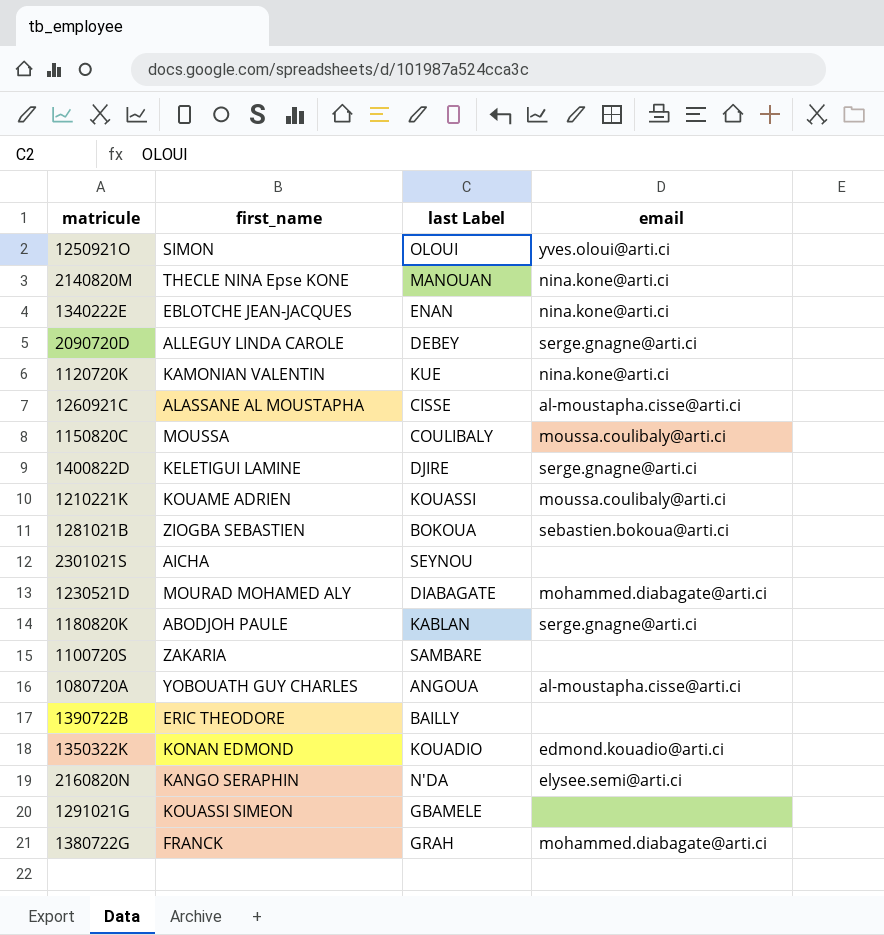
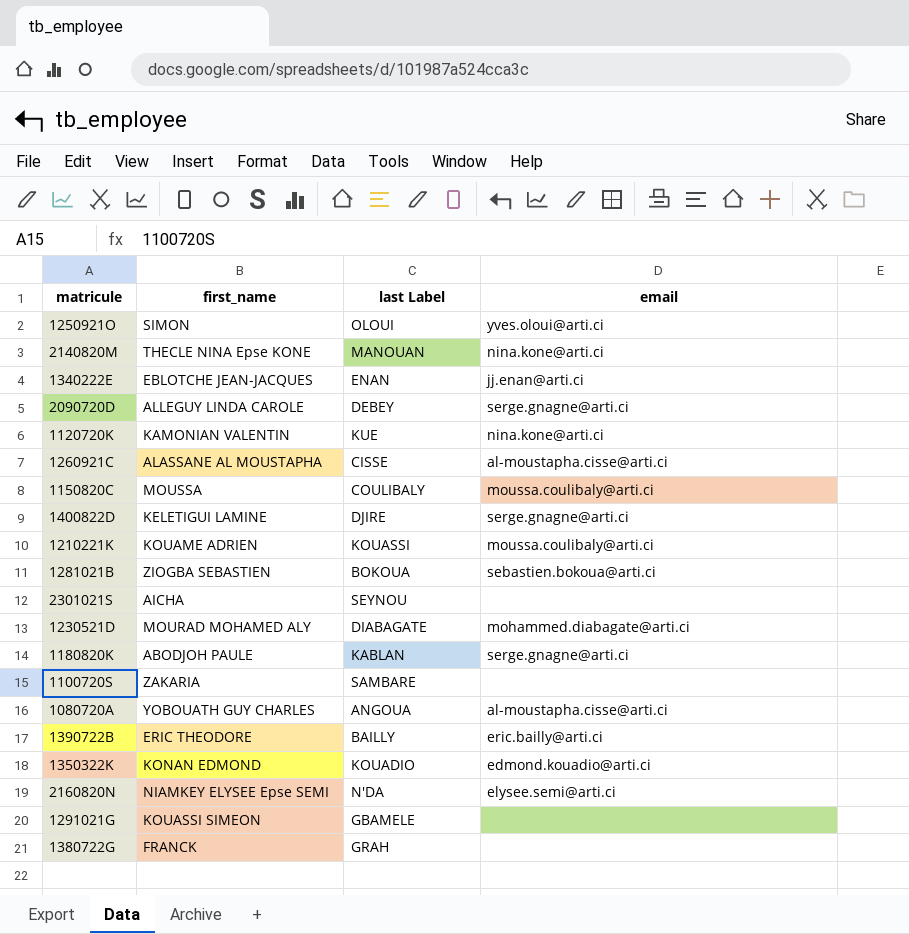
1340222E | email: nina.kone@arti.ci -> jj.enan@arti.ci
1390722B | email: none -> eric.bailly@arti.ci
2160820N | first_name: KANGO SERAPHIN -> NIAMKEY ELYSEE Epse SEMI
1380722G | email: mohammed.diabagate@arti.ci -> none

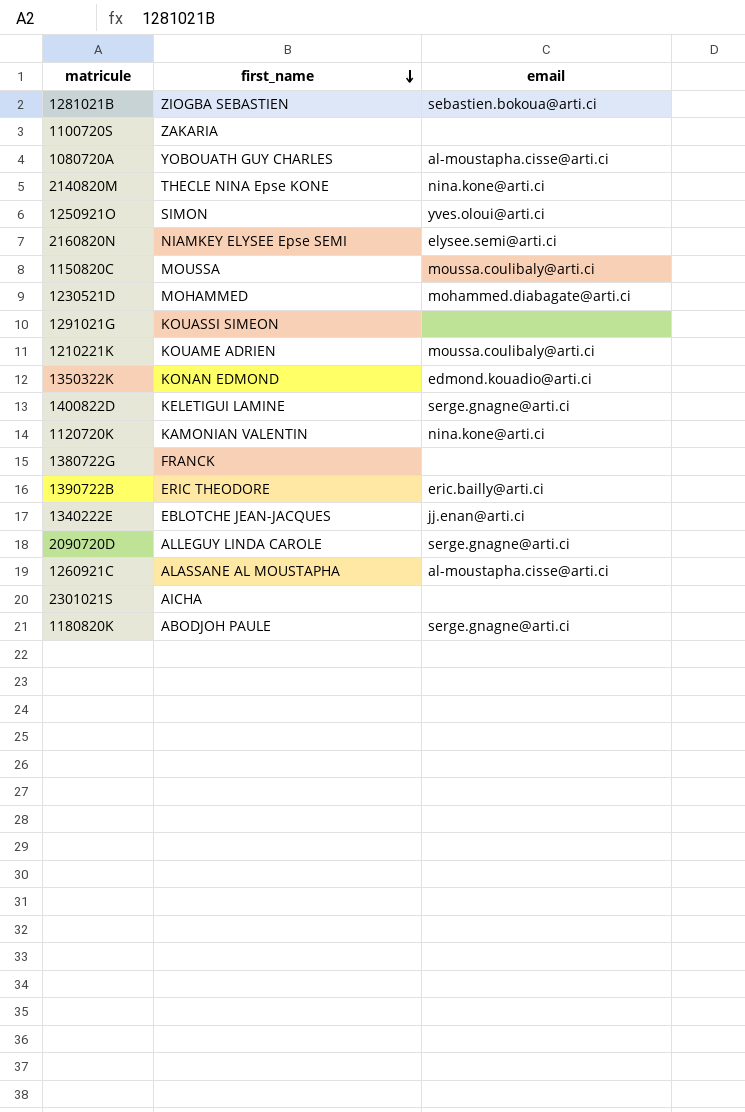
row order: none -> first_name descending
column last Label | position: 3 -> none
1230521D | first_name: MOURAD MOHAMED ALY -> MOHAMMED

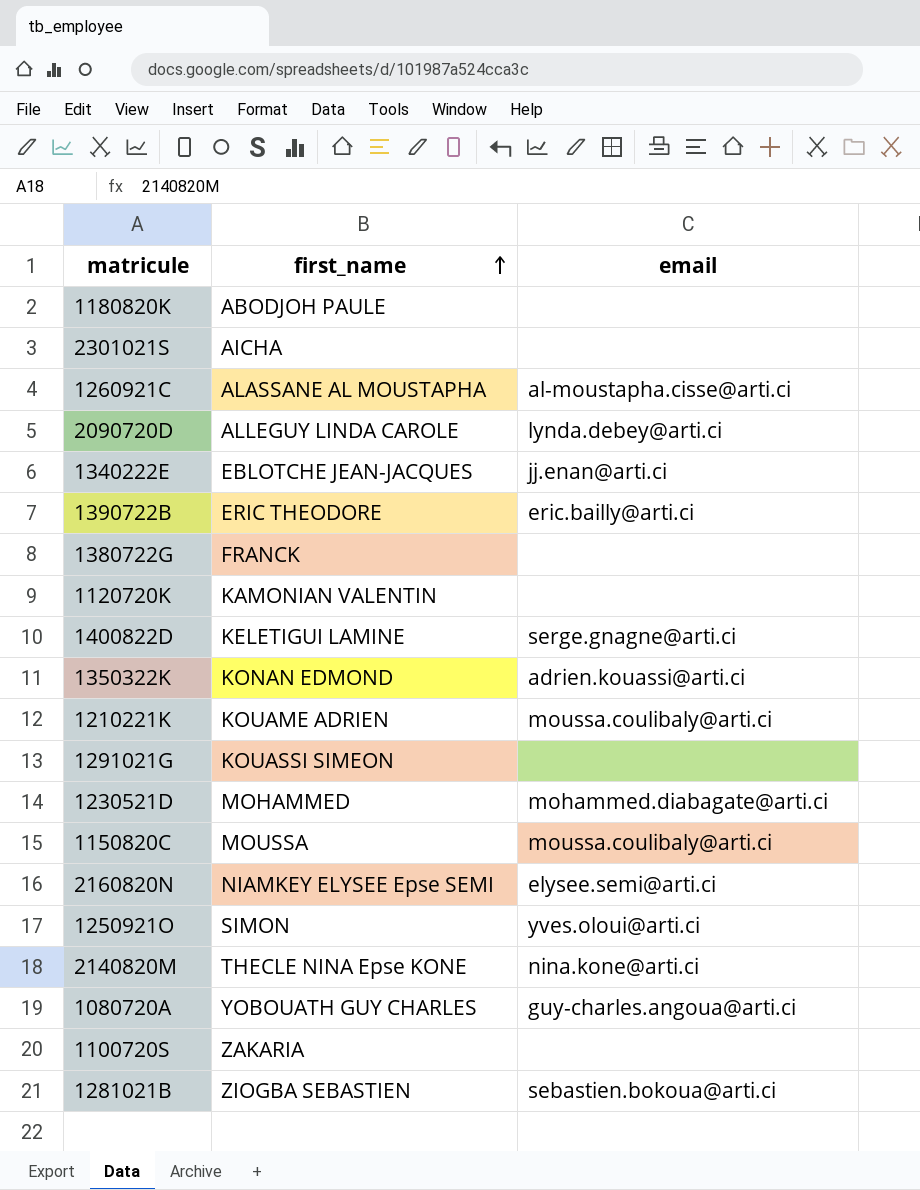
row order: first_name descending -> first_name ascending
1180820K | email: serge.gnagne@arti.ci -> none
2090720D | email: serge.gnagne@arti.ci -> lynda.debey@arti.ci
1120720K | email: nina.kone@arti.ci -> none
1350322K | email: edmond.kouadio@arti.ci -> adrien.kouassi@arti.ci
1080720A | email: al-moustapha.cisse@arti.ci -> guy-charles.angoua@arti.ci

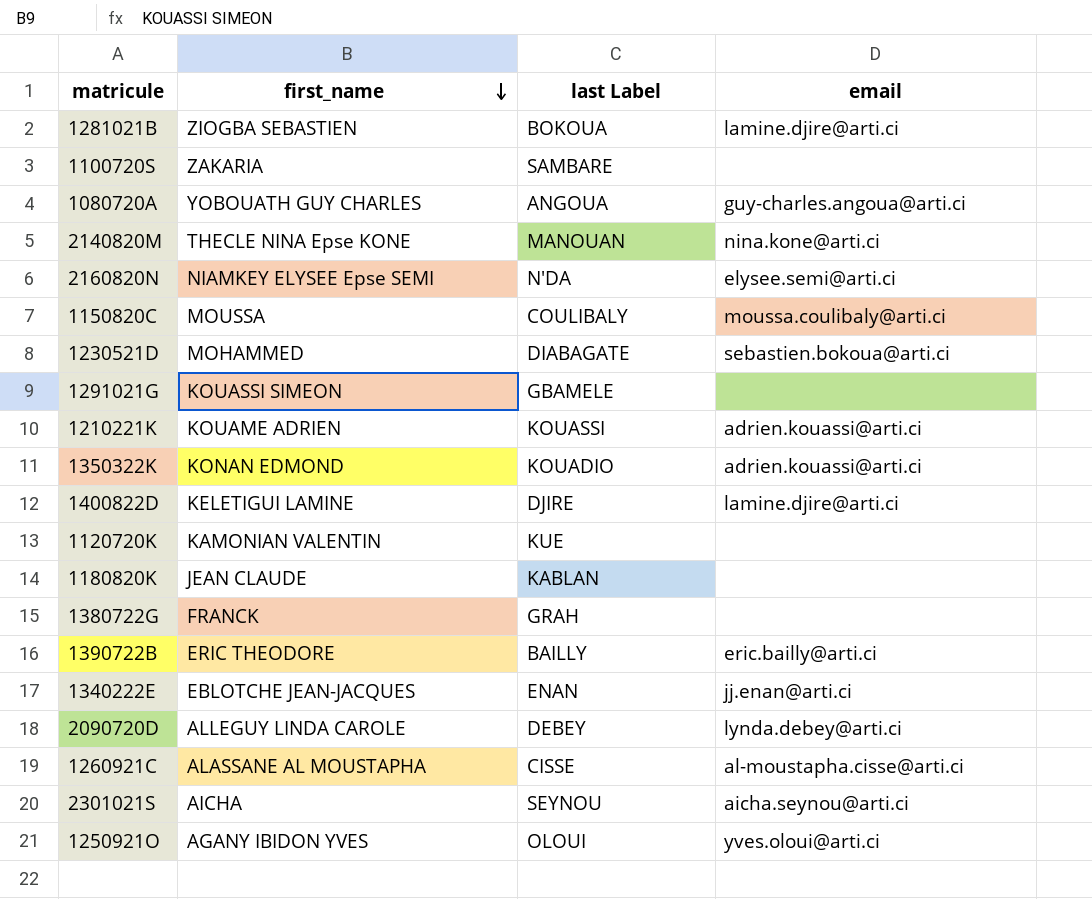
row order: first_name ascending -> first_name descending
column last Label | position: none -> 3
1281021B | email: sebastien.bokoua@arti.ci -> lamine.djire@arti.ci
1230521D | email: mohammed.diabagate@arti.ci -> sebastien.bokoua@arti.ci
1210221K | email: moussa.coulibaly@arti.ci -> adrien.kouassi@arti.ci
1400822D | email: serge.gnagne@arti.ci -> lamine.djire@arti.ci
1180820K | first_name: ABODJOH PAULE -> JEAN CLAUDE
2301021S | email: none -> aicha.seynou@arti.ci
1250921O | first_name: SIMON -> AGANY IBIDON YVES

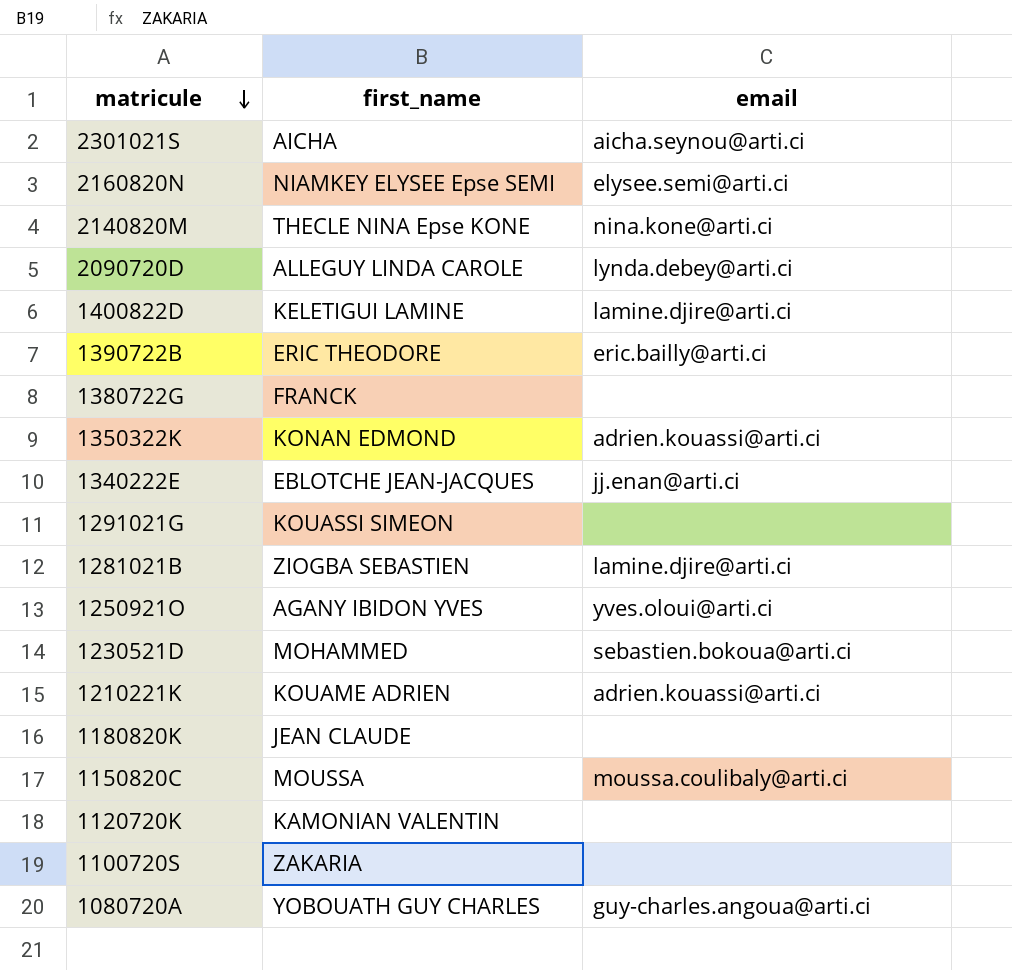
row order: first_name descending -> matricule descending
column last Label | position: 3 -> none
row 1260921C: ALASSANE AL MOUSTAPHA | CISSE | al-moustapha.cisse@arti.ci -> none

